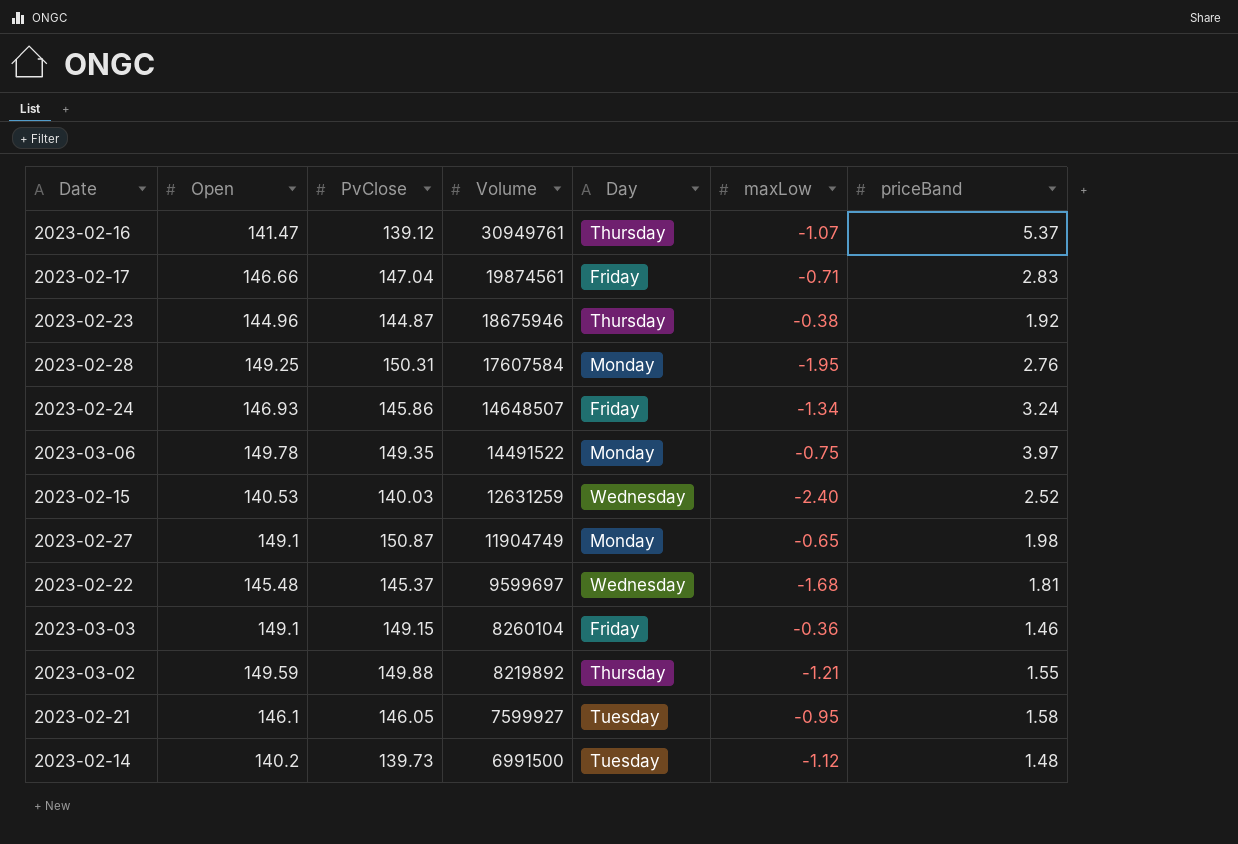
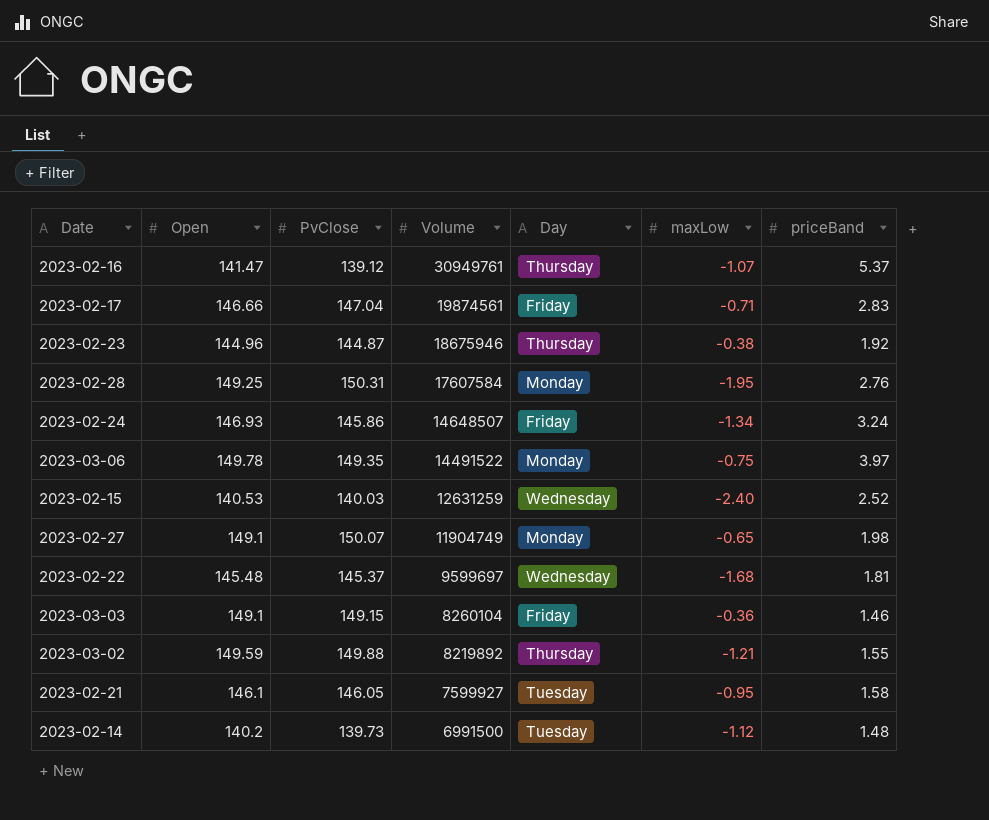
2023-02-27 | PvClose: 150.87 -> 150.07

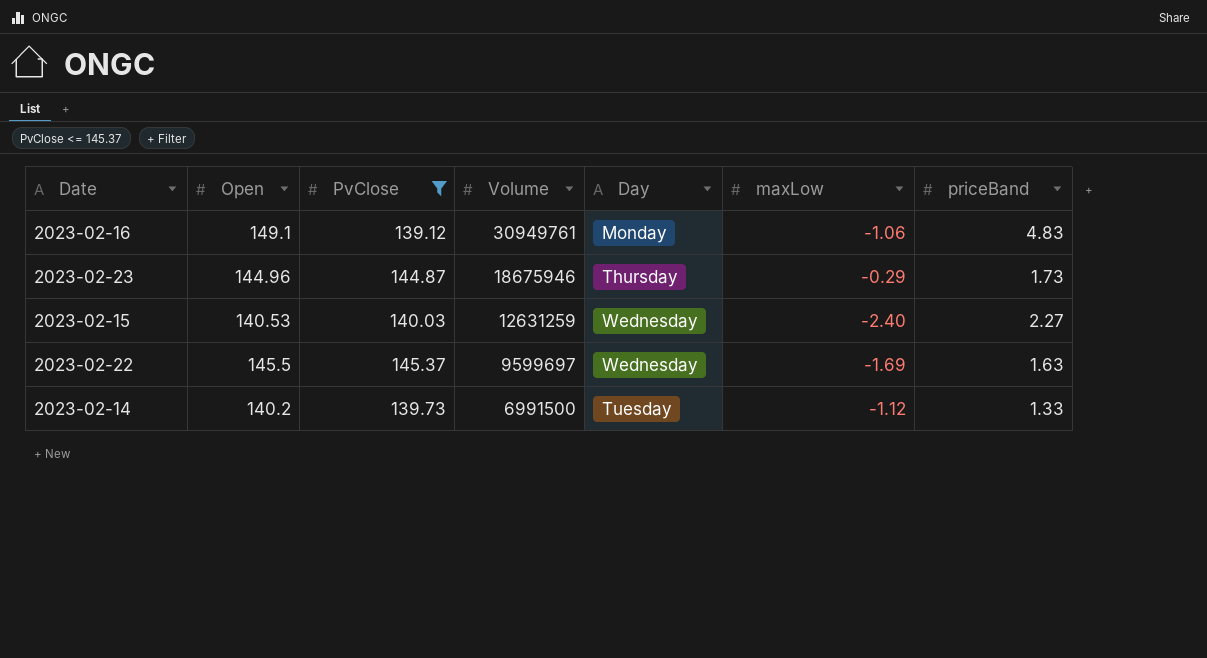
filter: none -> PvClose <= 145.37
2023-02-16 | Open: 141.47 -> 149.1
2023-02-16 | Day: Thursday -> Monday
2023-02-16 | maxLow: -1.07 -> -1.06
2023-02-16 | priceBand: 5.37 -> 4.83
2023-02-23 | maxLow: -0.38 -> -0.29
2023-02-23 | priceBand: 1.92 -> 1.73
2023-02-15 | priceBand: 2.52 -> 2.27
2023-02-22 | Open: 145.48 -> 145.5
2023-02-22 | maxLow: -1.68 -> -1.69
2023-02-22 | priceBand: 1.81 -> 1.63
2023-02-14 | priceBand: 1.48 -> 1.33

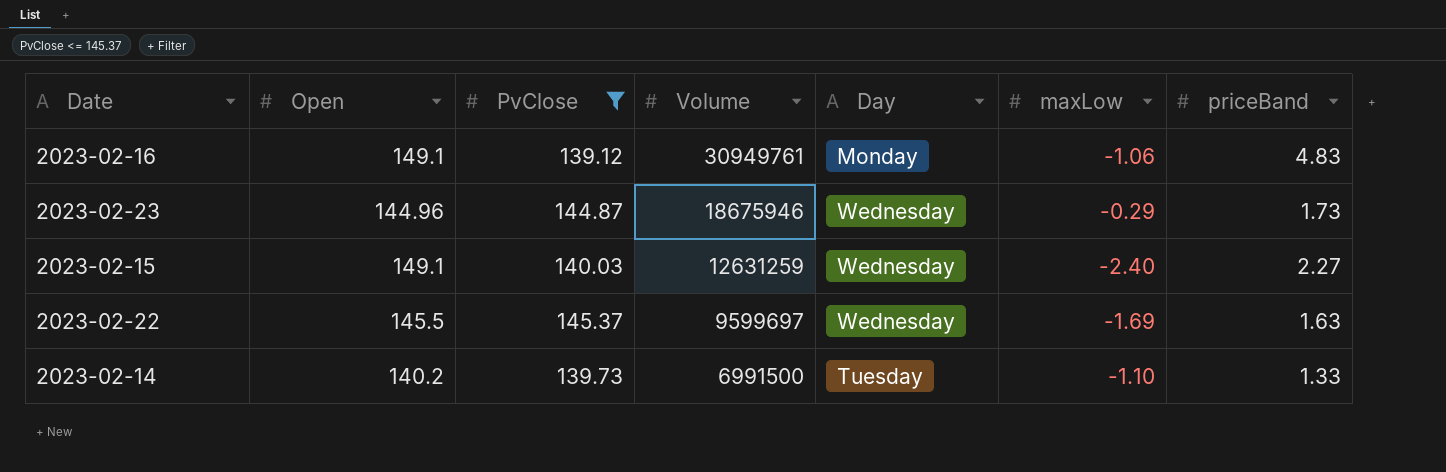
2023-02-23 | Day: Thursday -> Wednesday
2023-02-15 | Open: 140.53 -> 149.1
2023-02-14 | maxLow: -1.12 -> -1.10

